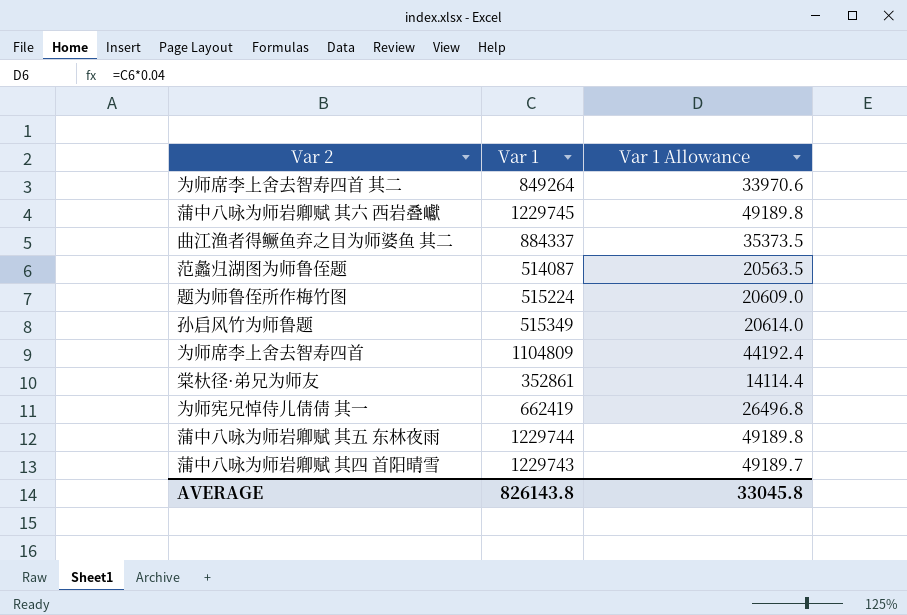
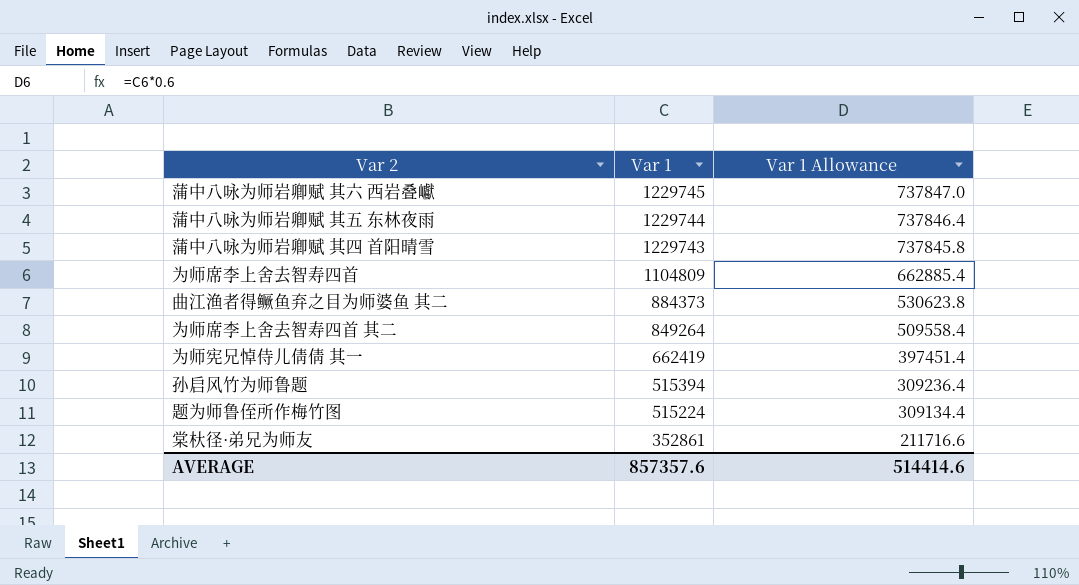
row order: none -> Var 1 descending
column Var 1 Allowance | formula: [Var 1] * 0.04 -> [Var 1] * 0.6
row 范蠡归湖图为师鲁侄题: 514087 | 20563.5 -> none
曲江渔者得鳜鱼弃之目为师婆鱼 其二 | Var 1: 884337 -> 884373
孙启风竹为师鲁题 | Var 1: 515349 -> 515394
AVERAGE | Var 1: 826143.8 -> 857357.6
AVERAGE | Var 1 Allowance: 33045.8 -> 514414.6

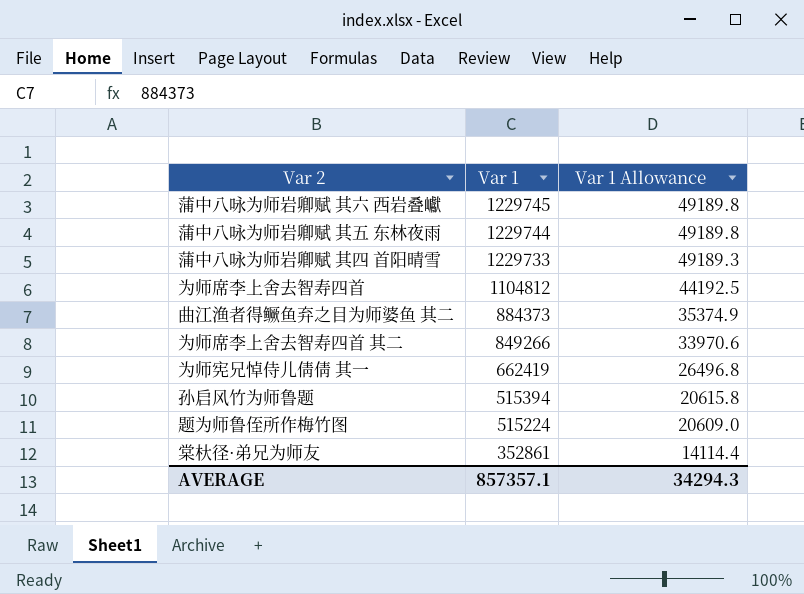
column Var 1 Allowance | formula: [Var 1] * 0.6 -> [Var 1] * 0.04
蒲中八咏为师岩卿赋 其四 首阳晴雪 | Var 1: 1229743 -> 1229733
为师席李上舍去智寿四首 | Var 1: 1104809 -> 1104812
为师席李上舍去智寿四首 其二 | Var 1: 849264 -> 849266
AVERAGE | Var 1: 857357.6 -> 857357.1
AVERAGE | Var 1 Allowance: 514414.6 -> 34294.3

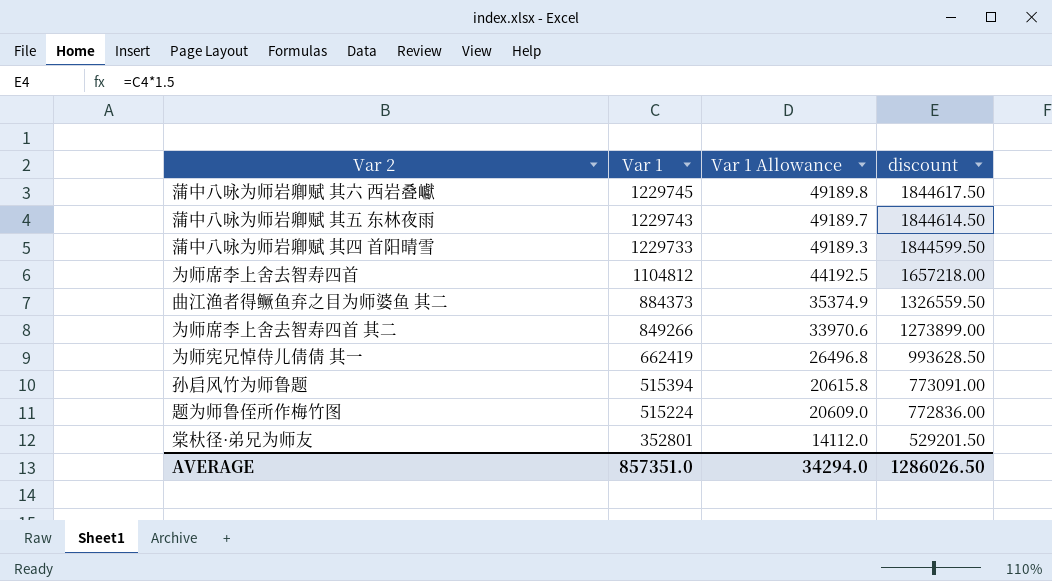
column discount | formula: none -> [Var 1] * 1.5
蒲中八咏为师岩卿赋 其五 东林夜雨 | Var 1: 1229744 -> 1229743
蒲中八咏为师岩卿赋 其五 东林夜雨 | Var 1 Allowance: 49189.8 -> 49189.7
棠杕径·弟兄为师友 | Var 1: 352861 -> 352801
棠杕径·弟兄为师友 | Var 1 Allowance: 14114.4 -> 14112.0
AVERAGE | Var 1: 857357.1 -> 857351.0
AVERAGE | Var 1 Allowance: 34294.3 -> 34294.0

